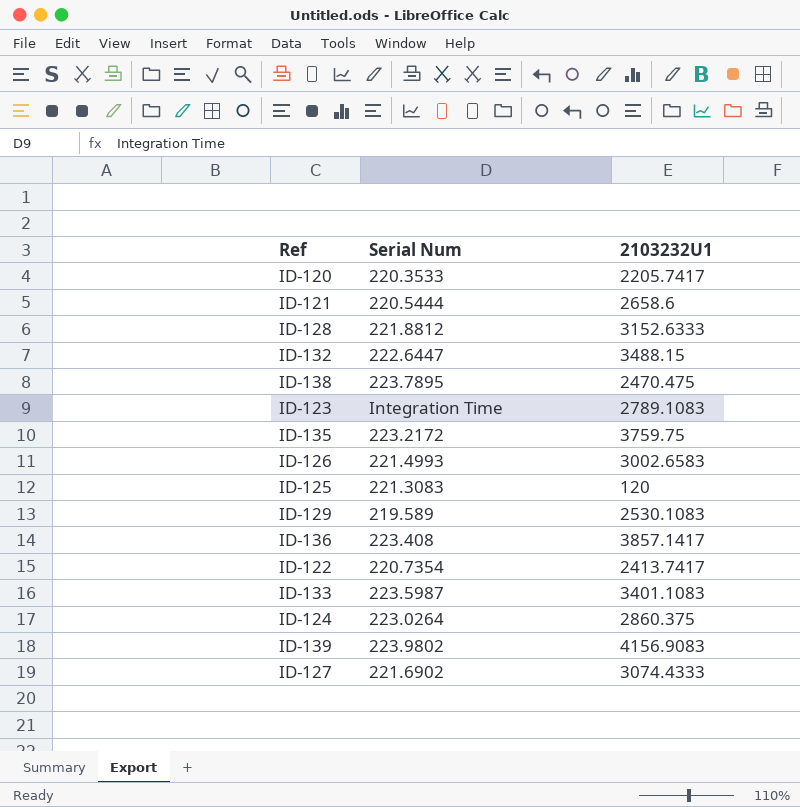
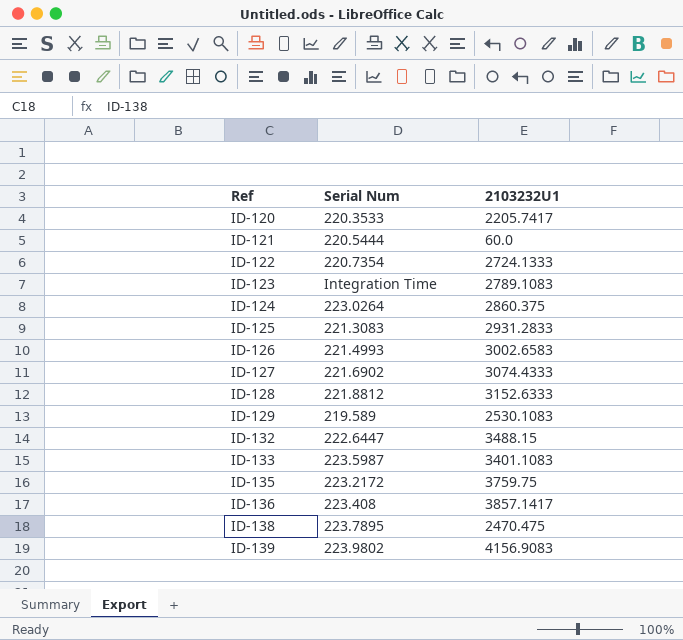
row order: none -> Ref ascending
ID-121 | 2103232U1: 2658.6 -> 60.0
ID-122 | 2103232U1: 2413.7417 -> 2724.1333
ID-125 | 2103232U1: 120 -> 2931.2833

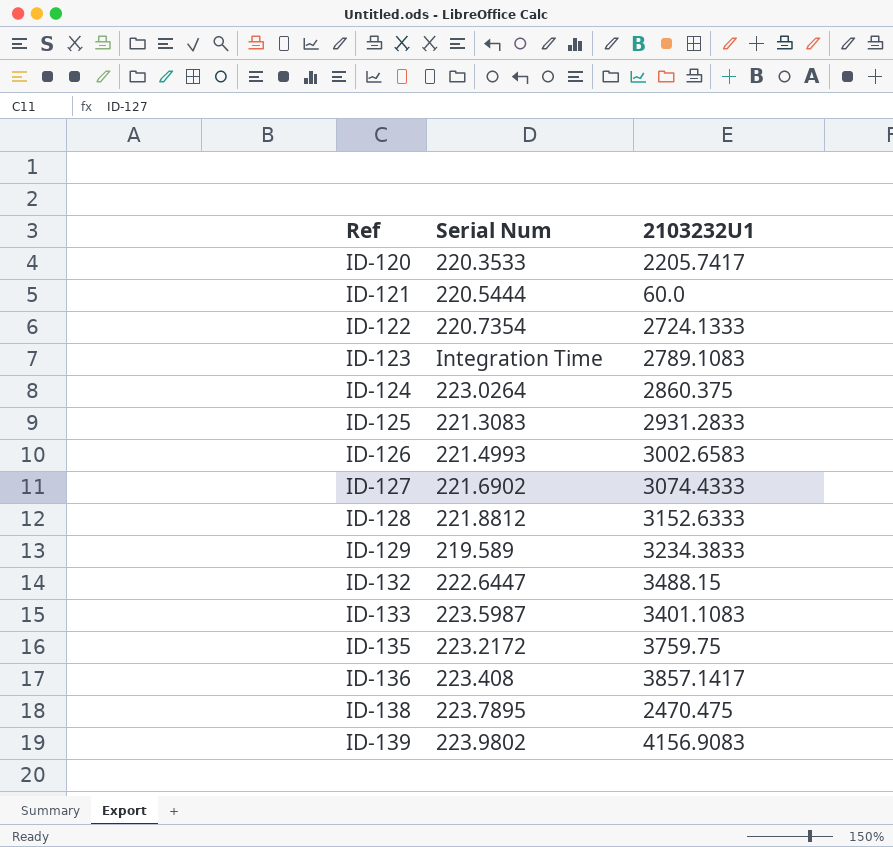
ID-129 | 2103232U1: 2530.1083 -> 3234.3833

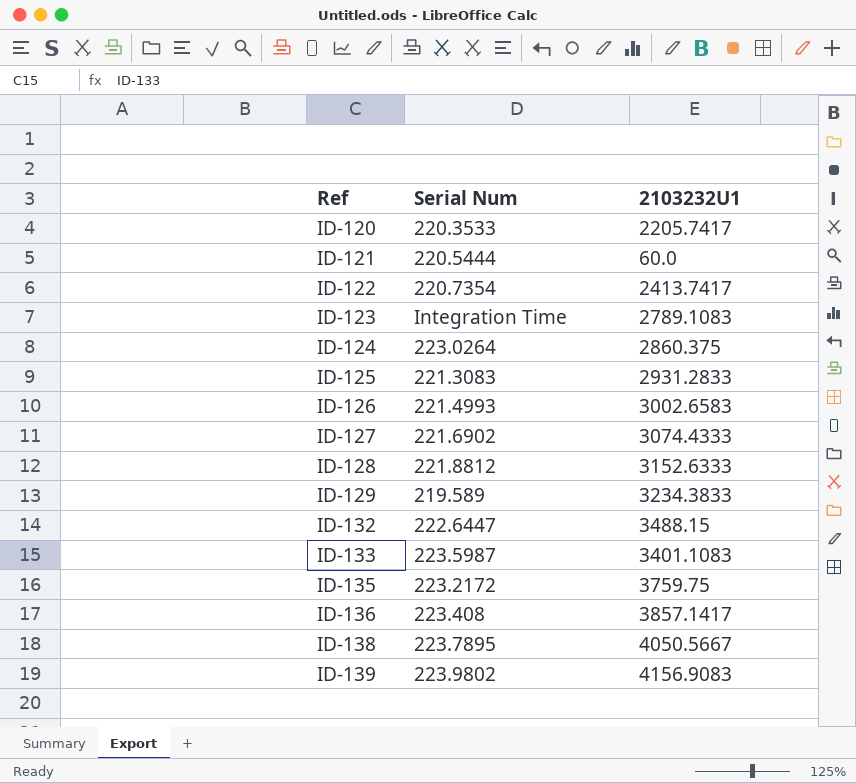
ID-122 | 2103232U1: 2724.1333 -> 2413.7417
ID-138 | 2103232U1: 2470.475 -> 4050.5667

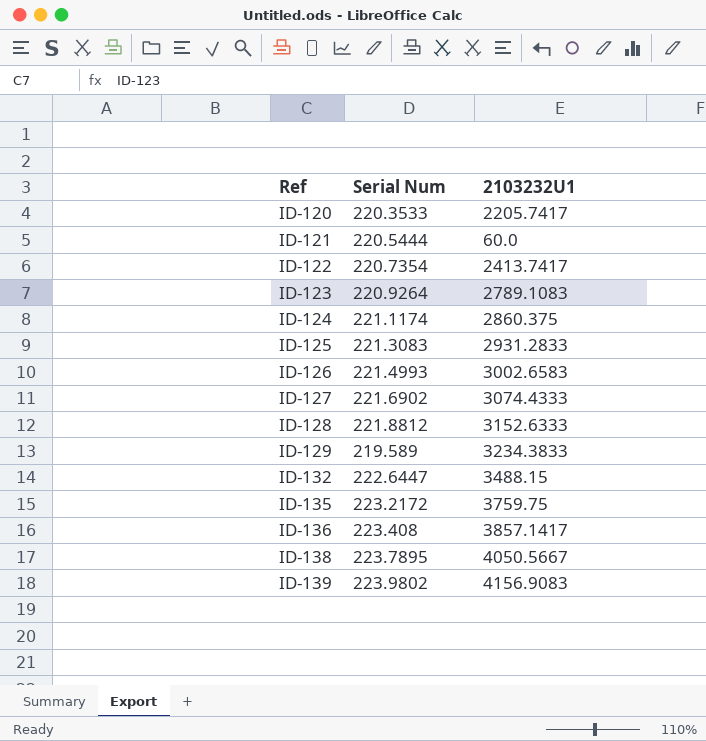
row ID-133: 223.5987 | 3401.1083 -> none
ID-123 | Serial Num: Integration Time -> 220.9264
ID-124 | Serial Num: 223.0264 -> 221.1174

